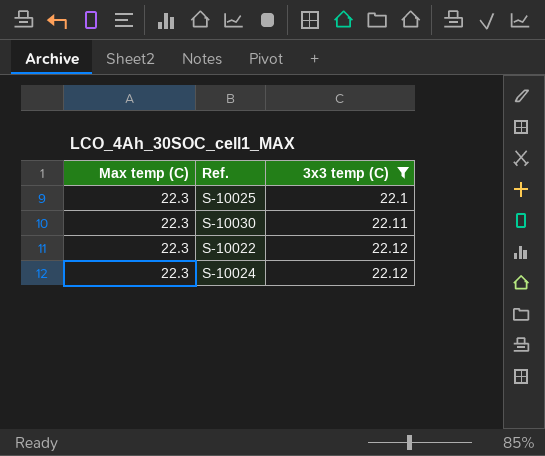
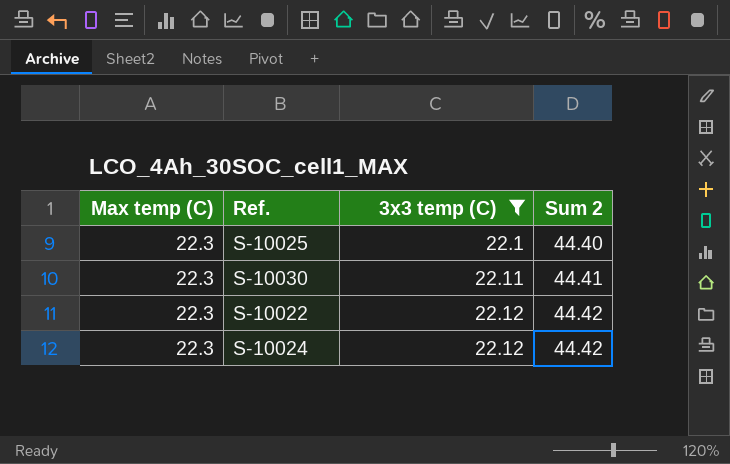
column Sum 2 | formula: none -> [Max temp (C)] + [3x3 temp (C)]

